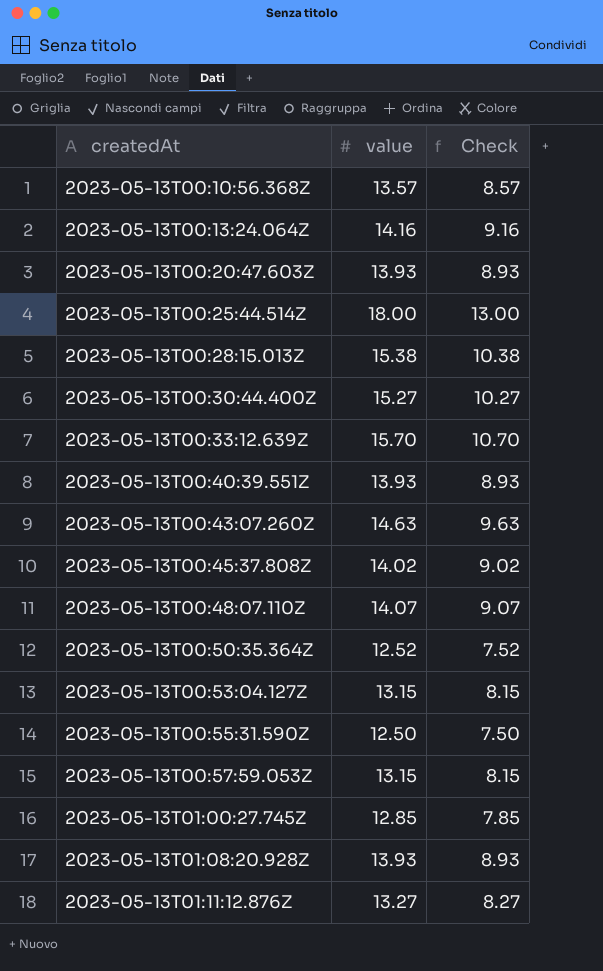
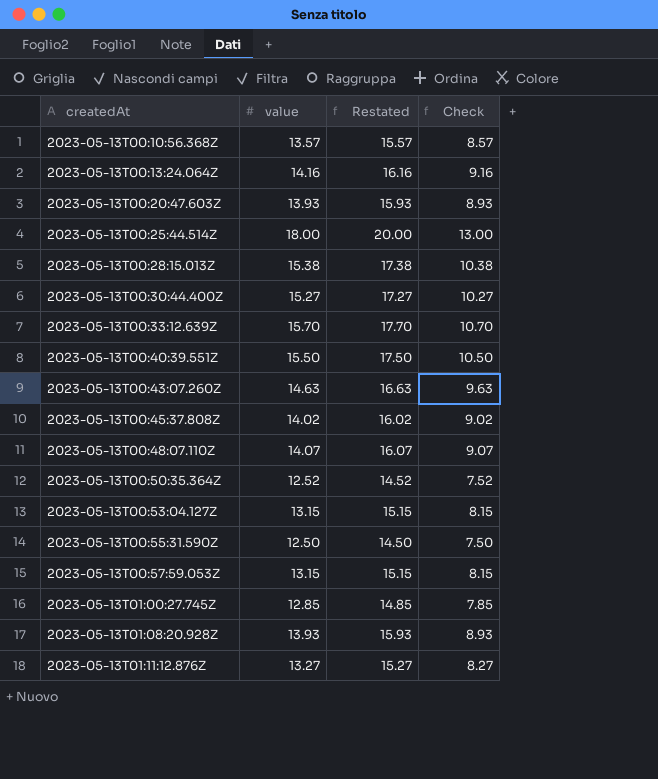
column Restated | formula: none -> [value] + 2
2023-05-13T00:40:39.551Z | value: 13.93 -> 15.50
2023-05-13T00:40:39.551Z | Check: 8.93 -> 10.50

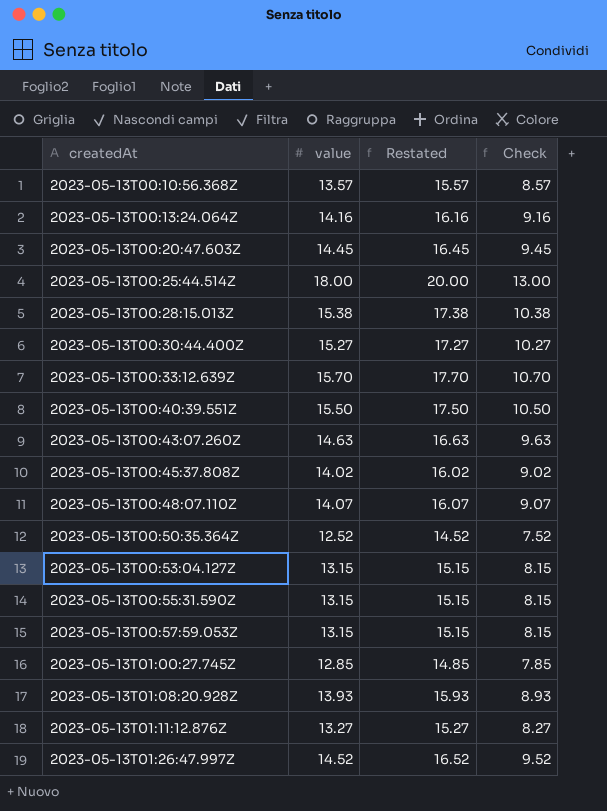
2023-05-13T00:20:47.603Z | value: 13.93 -> 14.45
2023-05-13T00:20:47.603Z | Restated: 15.93 -> 16.45
2023-05-13T00:20:47.603Z | Check: 8.93 -> 9.45
2023-05-13T00:55:31.590Z | value: 12.50 -> 13.15
2023-05-13T00:55:31.590Z | Restated: 14.50 -> 15.15
2023-05-13T00:55:31.590Z | Check: 7.50 -> 8.15
row 2023-05-13T01:26:47.997Z: none -> 14.52 | 16.52 | 9.52

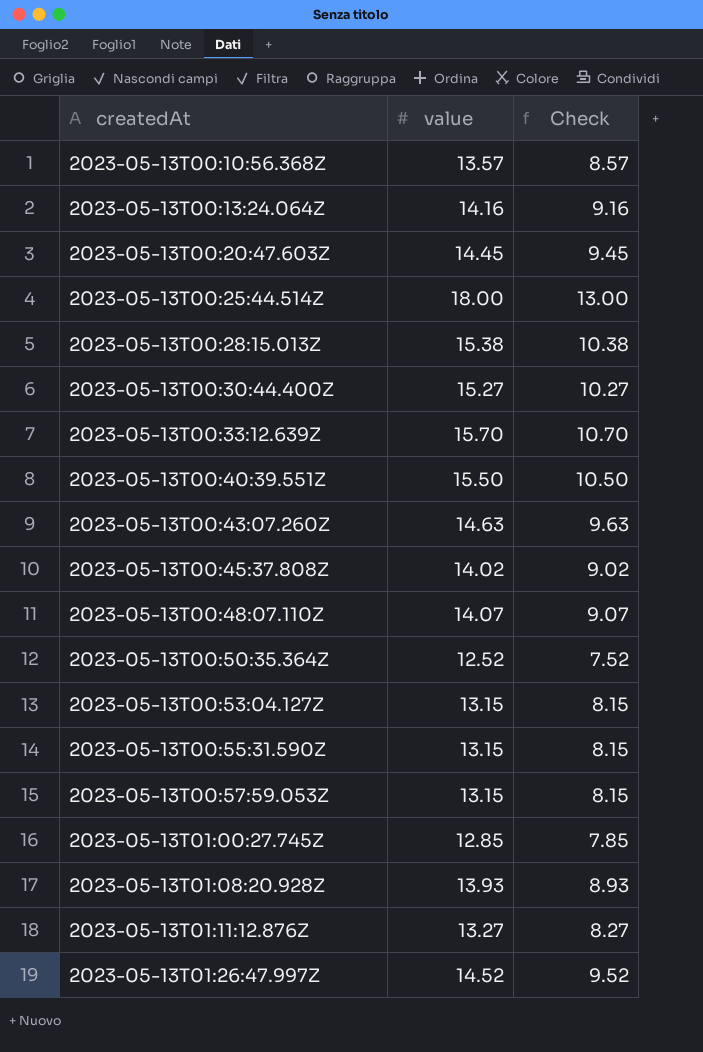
column Restated | formula: [value] + 2 -> none

